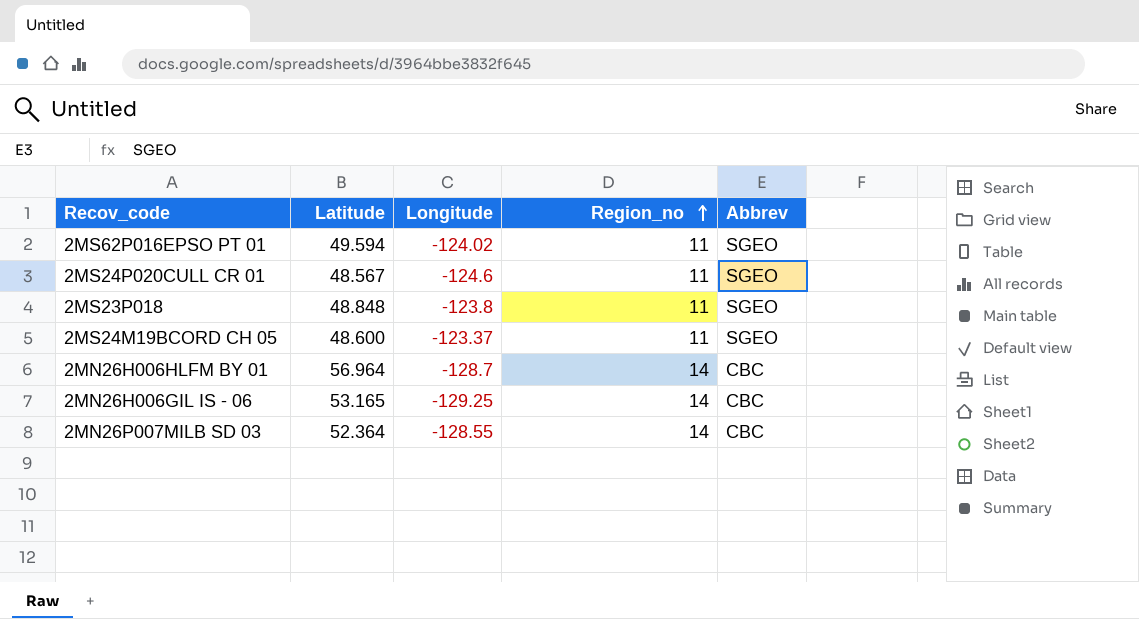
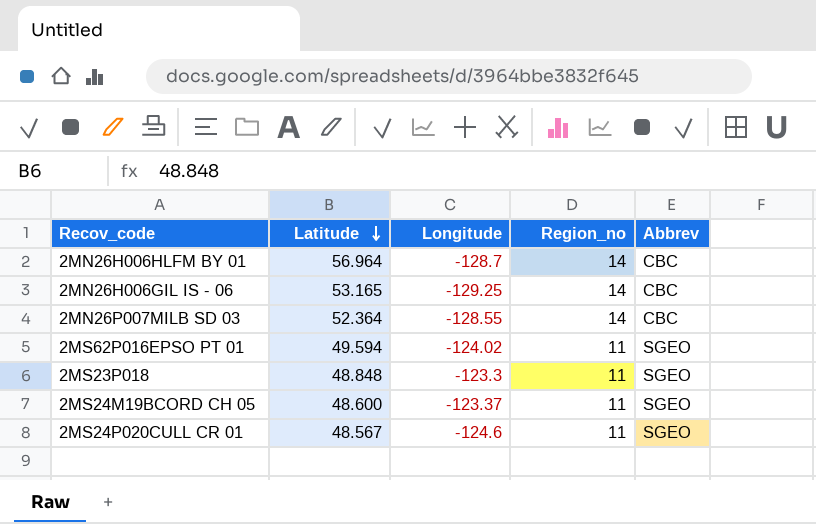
row order: Region_no ascending -> Latitude descending
2MS23P018 | Longitude: -123.8 -> -123.3

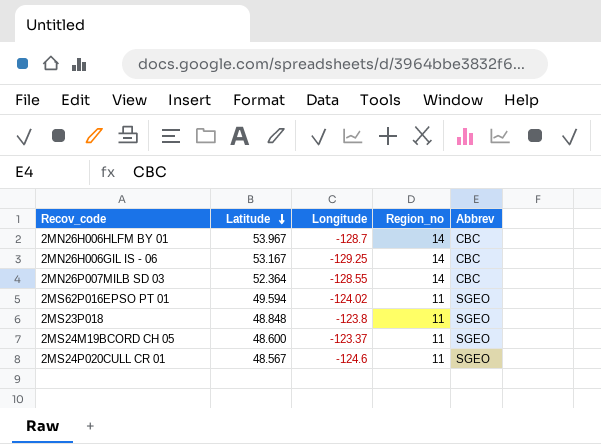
2MN26H006HLFM BY 01 | Latitude: 56.964 -> 53.967
2MN26H006GIL IS - 06 | Latitude: 53.165 -> 53.167
2MS23P018 | Longitude: -123.3 -> -123.8

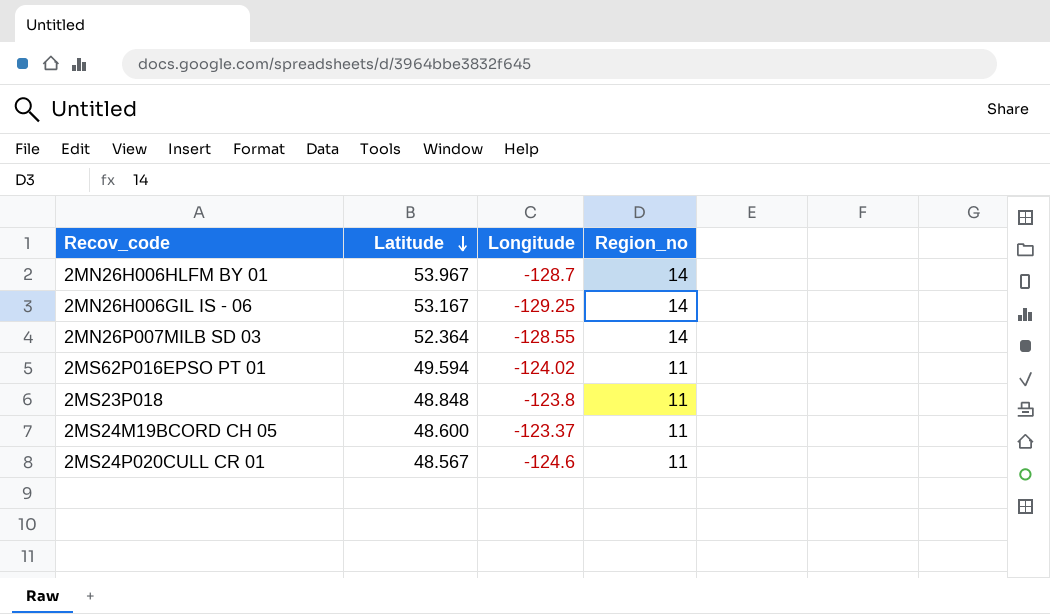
column Abbrev | position: 5 -> none

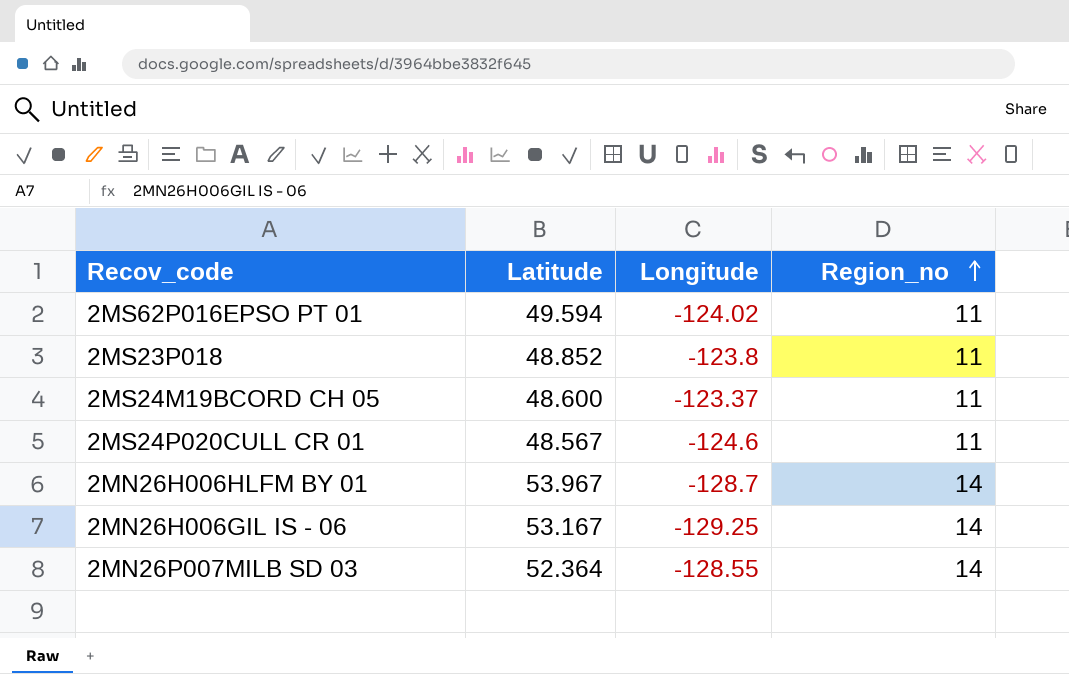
row order: Latitude descending -> Region_no ascending
2MS23P018 | Latitude: 48.848 -> 48.852

